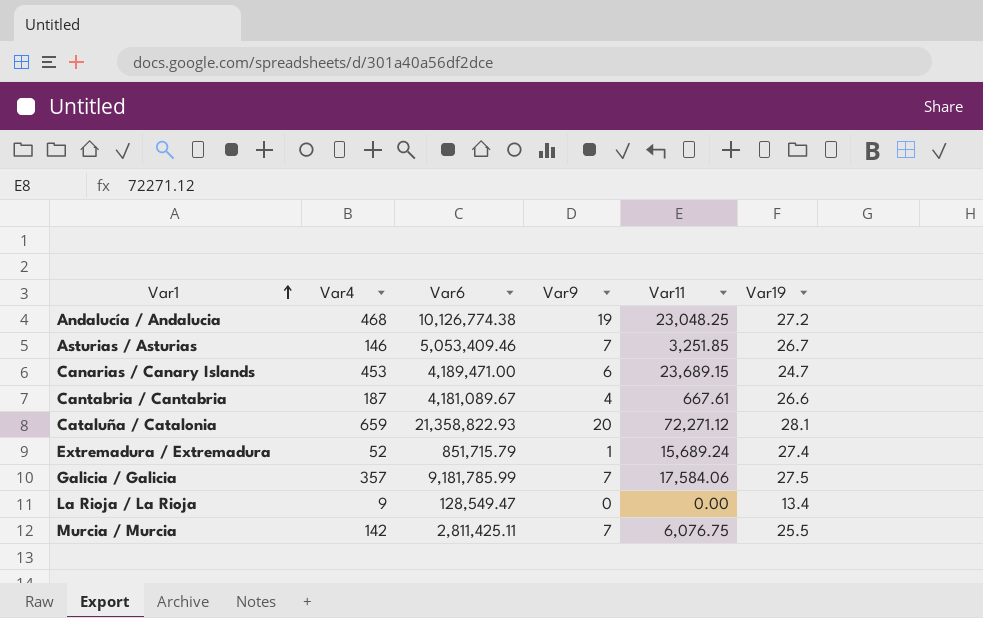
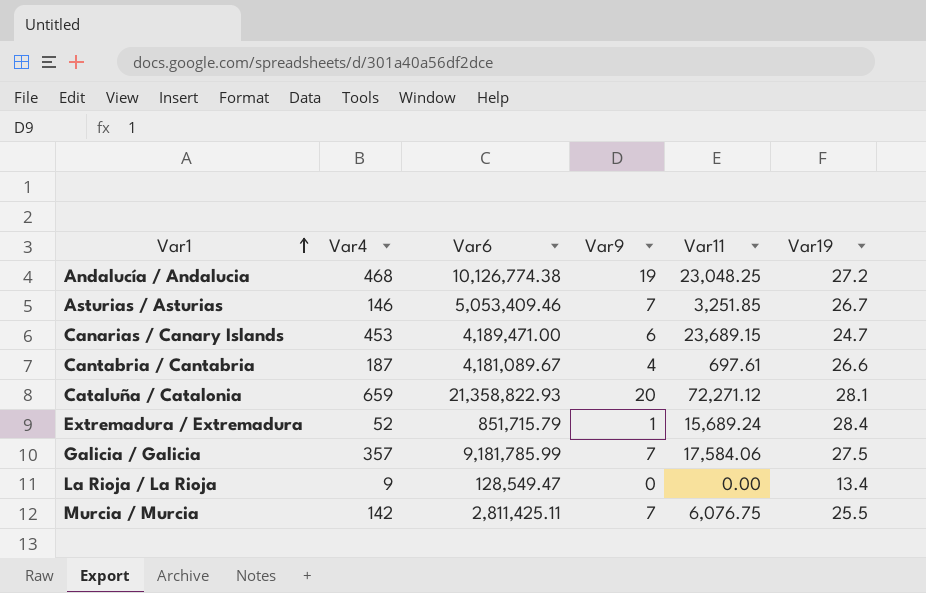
Cantabria / Cantabria | Var11: 667.61 -> 697.61
Extremadura / Extremadura | Var19: 27.4 -> 28.4

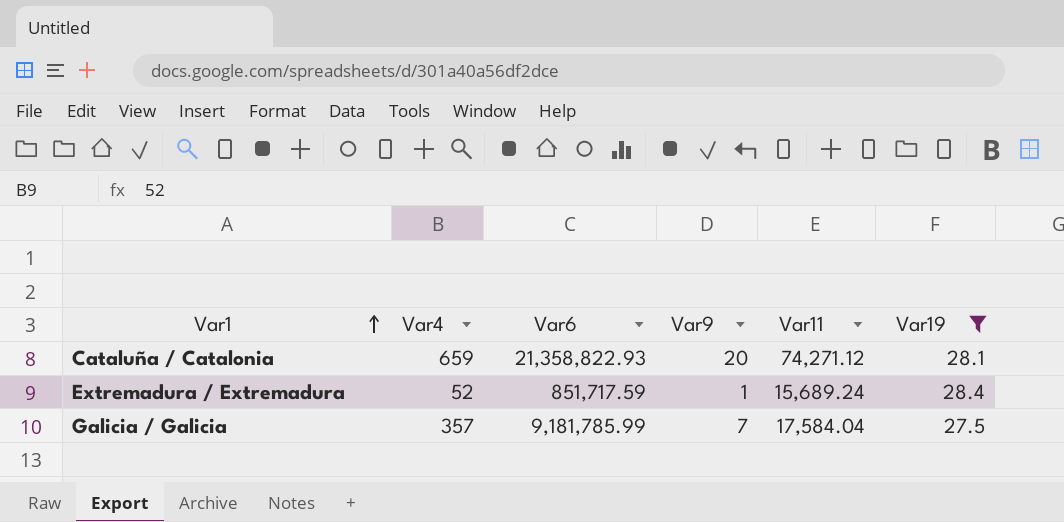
filter: none -> Var19 >= 27.5
Cataluña / Catalonia | Var11: 72,271.12 -> 74,271.12
Extremadura / Extremadura | Var6: 851,715.79 -> 851,717.59
Galicia / Galicia | Var11: 17,584.06 -> 17,584.04

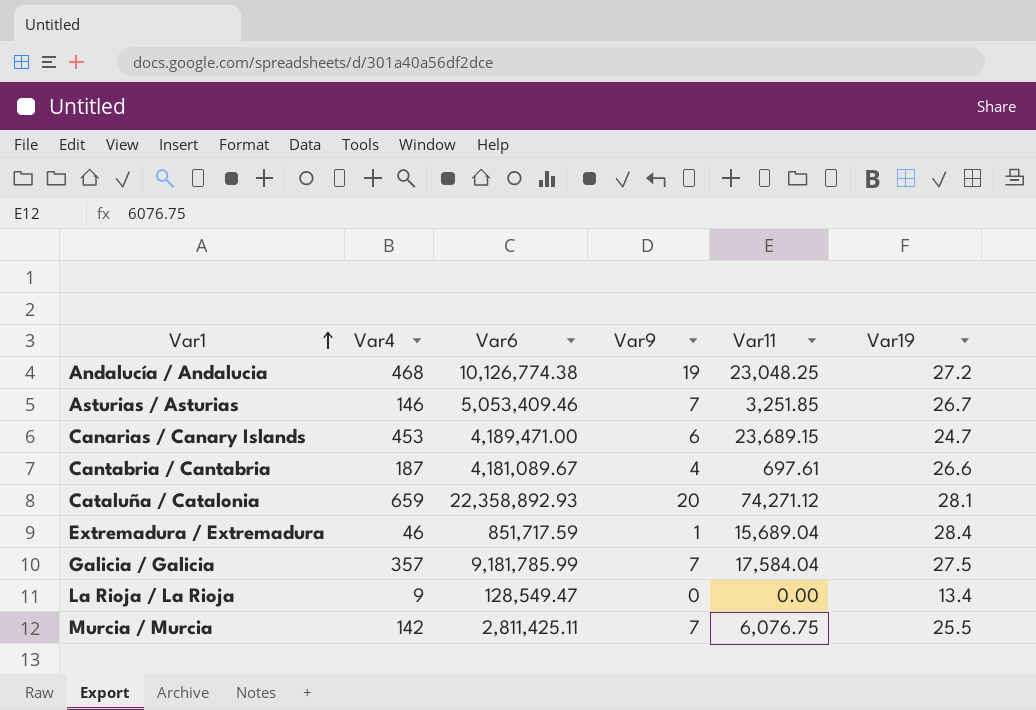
filter: Var19 >= 27.5 -> none
Cataluña / Catalonia | Var6: 21,358,822.93 -> 22,358,892.93
Extremadura / Extremadura | Var4: 52 -> 46
Extremadura / Extremadura | Var11: 15,689.24 -> 15,689.04

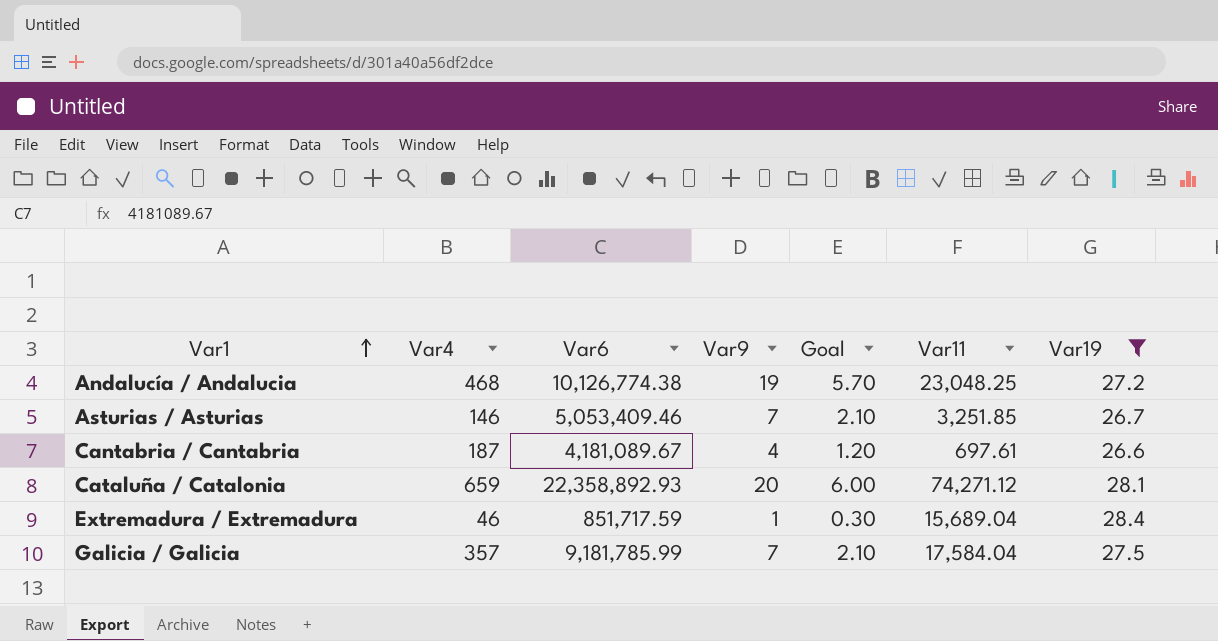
filter: none -> Var19 >= 26.6
column Goal | formula: none -> [Var9] * 0.3

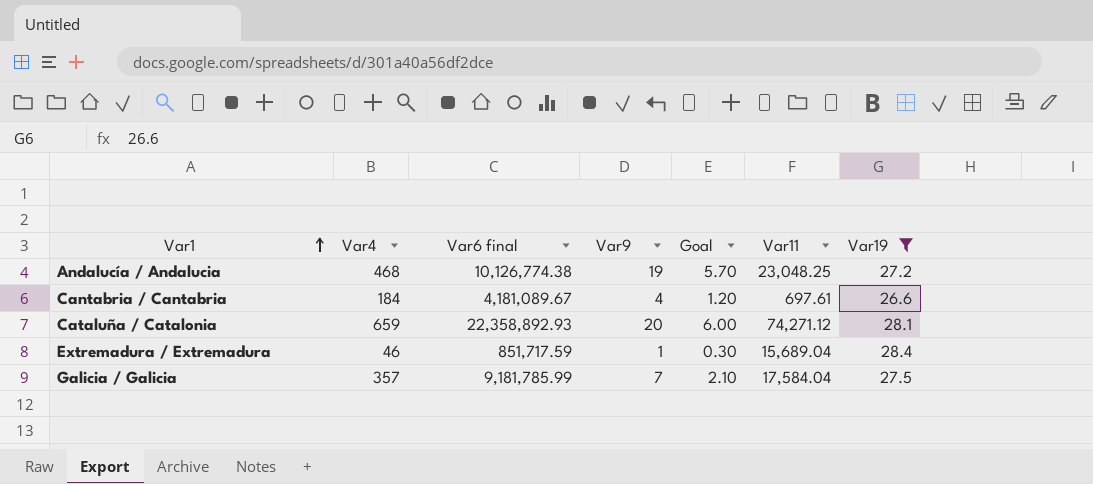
column name: Var6 -> Var6 final
row Asturias / Asturias: 146 | 5,053,409.46 | 7 | 2.10 | 3,251.85 | 26.7 -> none
Cantabria / Cantabria | Var4: 187 -> 184

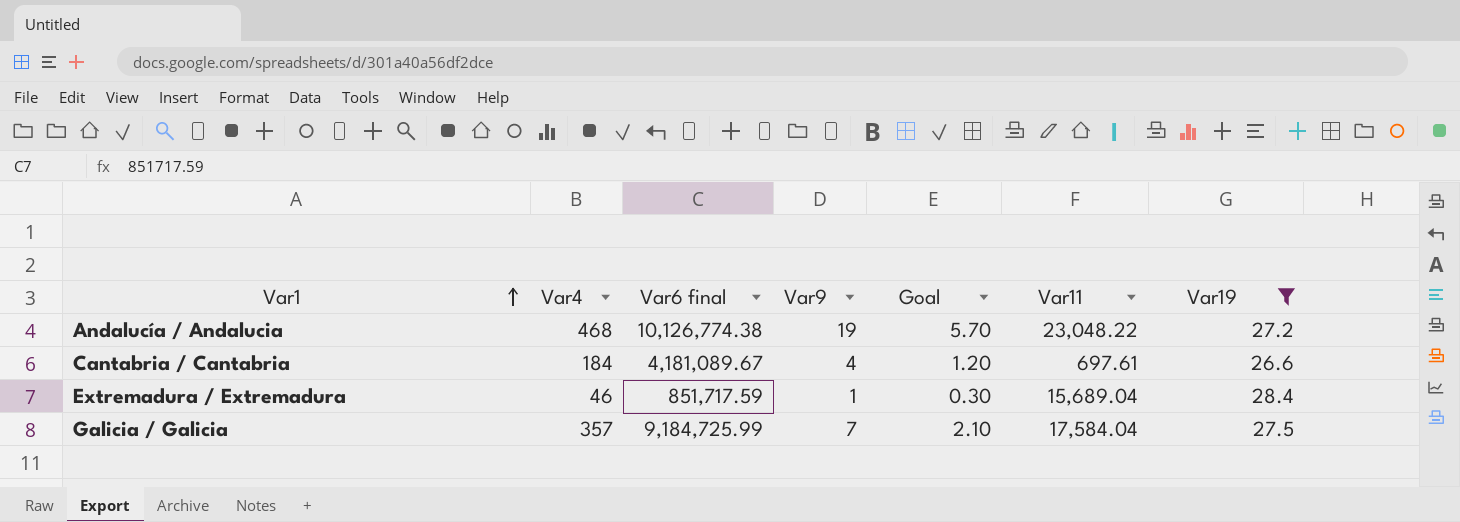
row Cataluña / Catalonia: 659 | 22,358,892.93 | 20 | 6.00 | 74,271.12 | 28.1 -> none
Andalucía / Andalucia | Var11: 23,048.25 -> 23,048.22
Galicia / Galicia | Var6 final: 9,181,785.99 -> 9,184,725.99

